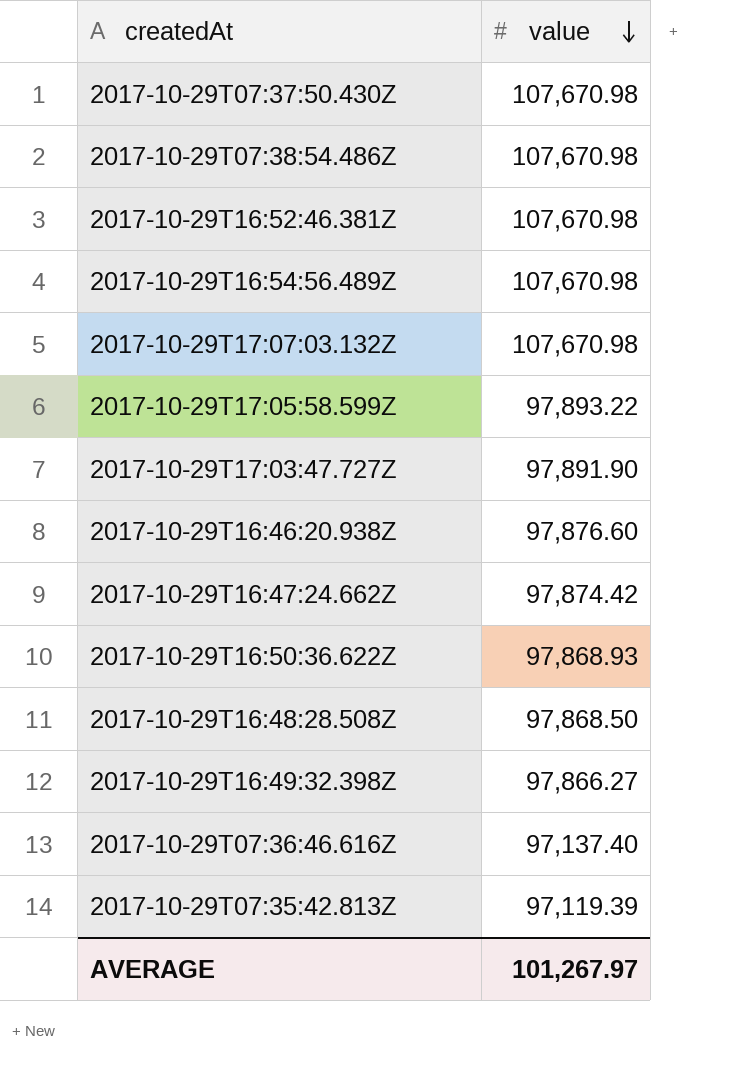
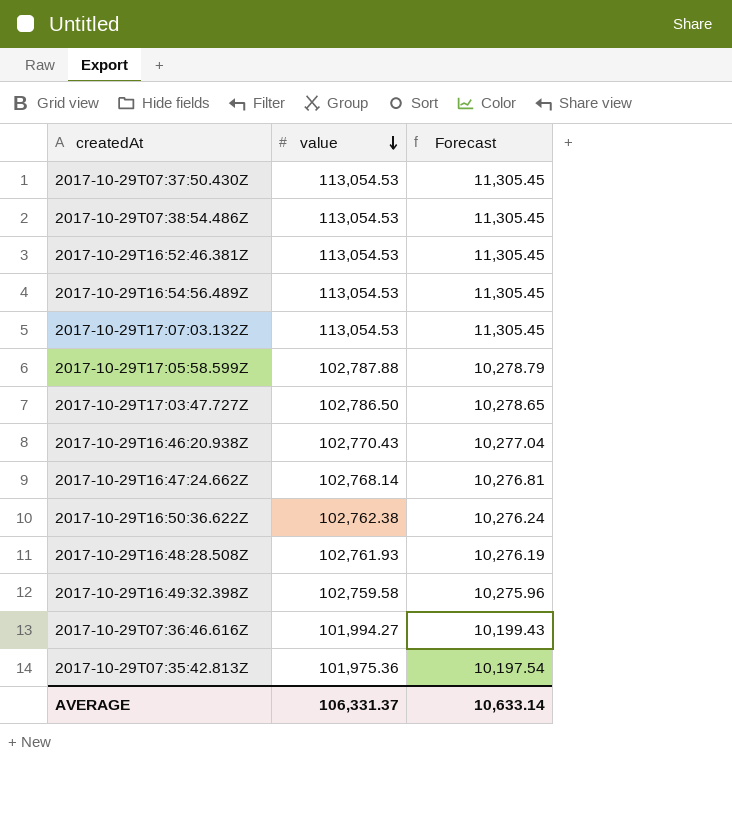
column Forecast | formula: none -> [value] * 0.1
2017-10-29T07:37:50.430Z | value: 107,670.98 -> 113,054.53
2017-10-29T07:38:54.486Z | value: 107,670.98 -> 113,054.53
2017-10-29T16:52:46.381Z | value: 107,670.98 -> 113,054.53
2017-10-29T16:54:56.489Z | value: 107,670.98 -> 113,054.53
2017-10-29T17:07:03.132Z | value: 107,670.98 -> 113,054.53
2017-10-29T17:05:58.599Z | value: 97,893.22 -> 102,787.88
2017-10-29T17:03:47.727Z | value: 97,891.90 -> 102,786.50
2017-10-29T16:46:20.938Z | value: 97,876.60 -> 102,770.43
2017-10-29T16:47:24.662Z | value: 97,874.42 -> 102,768.14
2017-10-29T16:50:36.622Z | value: 97,868.93 -> 102,762.38
2017-10-29T16:48:28.508Z | value: 97,868.50 -> 102,761.93
2017-10-29T16:49:32.398Z | value: 97,866.27 -> 102,759.58
2017-10-29T07:36:46.616Z | value: 97,137.40 -> 101,994.27
2017-10-29T07:35:42.813Z | value: 97,119.39 -> 101,975.36
AVERAGE | value: 101,267.97 -> 106,331.37

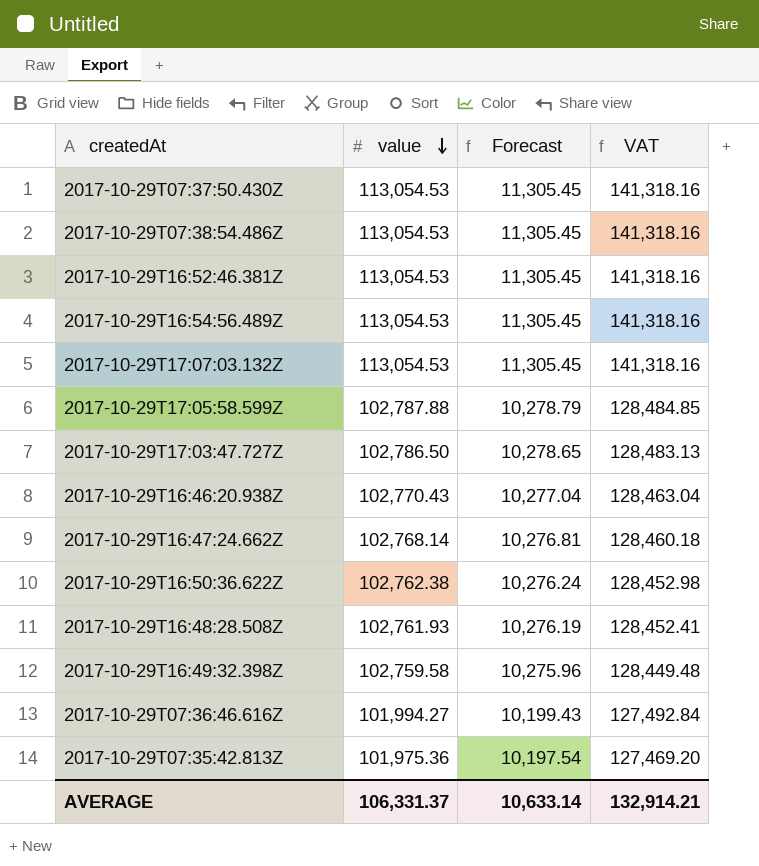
column VAT | formula: none -> [value] * 1.25

